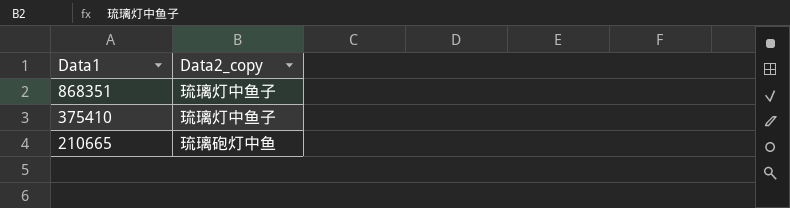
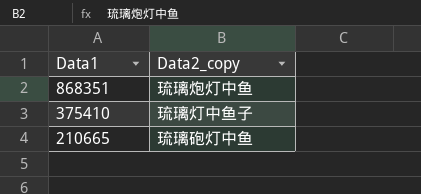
868351 | Data2_copy: 琉璃灯中鱼子 -> 琉璃炮灯中鱼

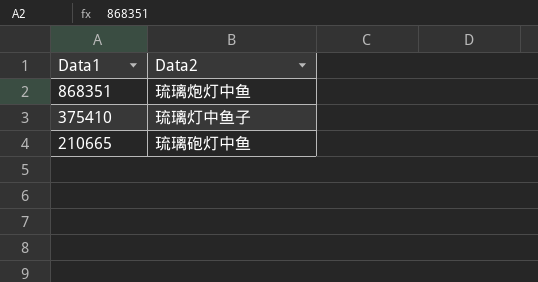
column name: Data2_copy -> Data2

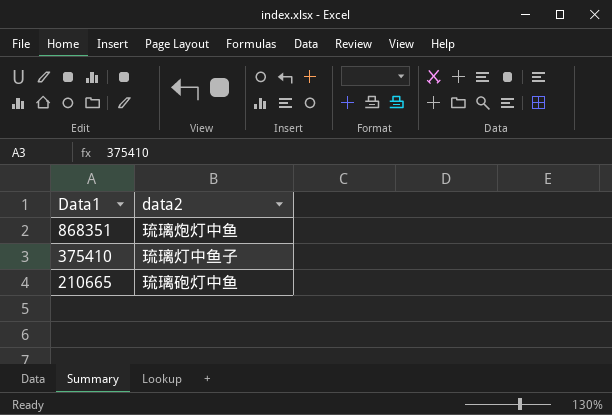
column name: Data2 -> data2

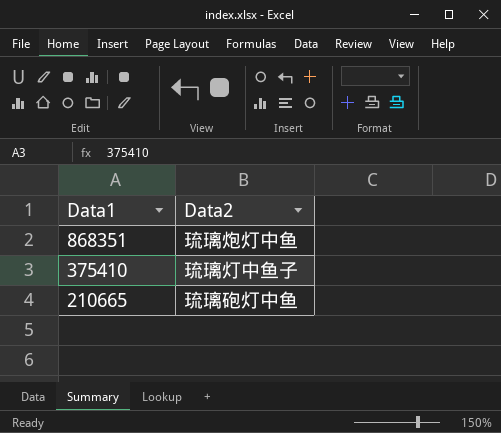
column name: data2 -> Data2

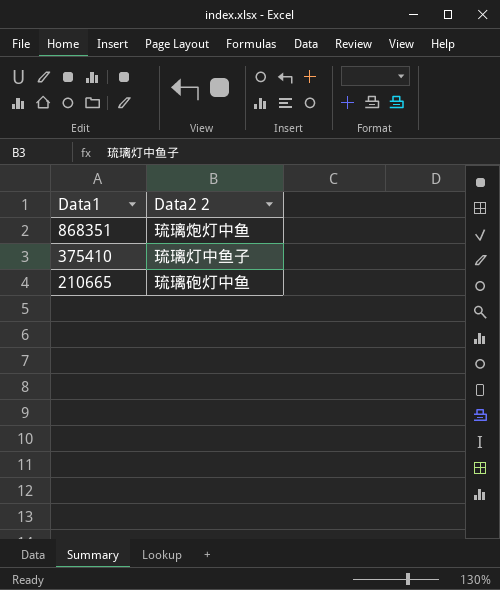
column name: Data2 -> Data2 2

